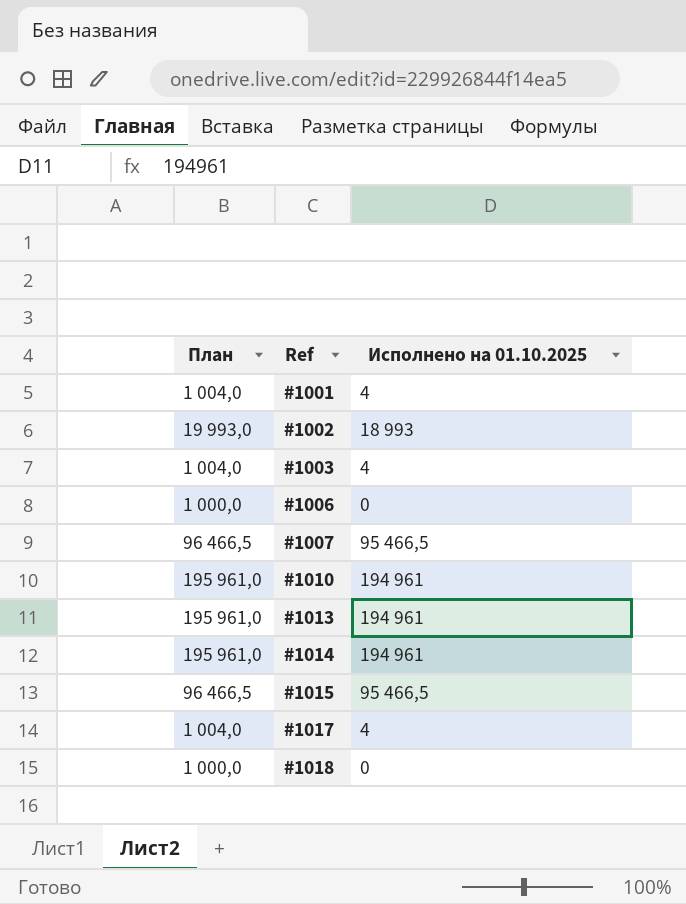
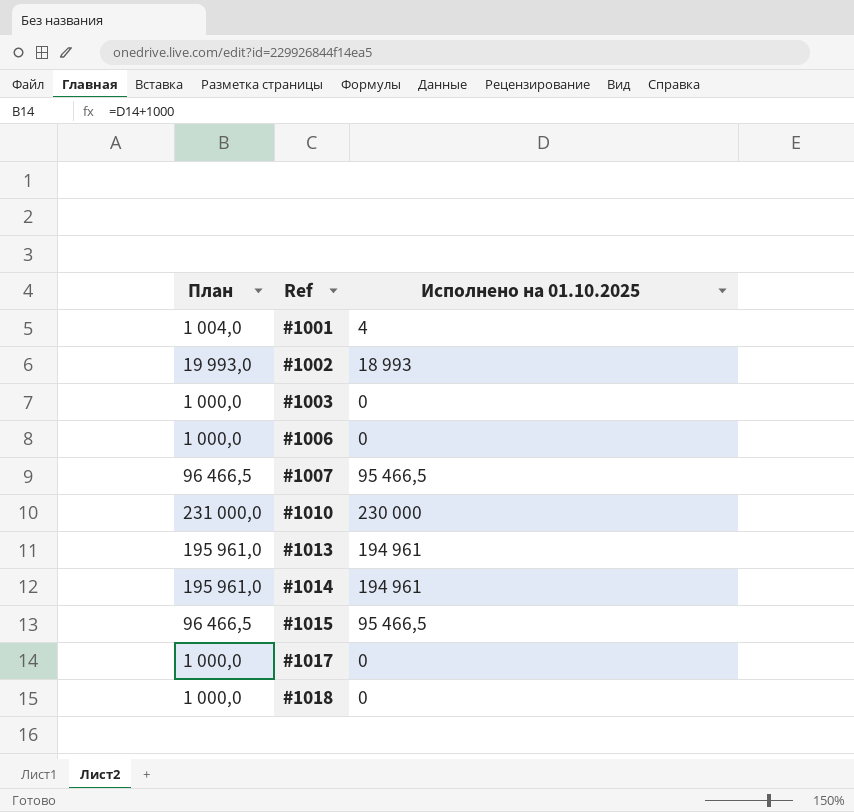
#1003 | План: 1 004,0 -> 1 000,0
#1003 | Исполнено на 01.10.2025: 4 -> 0
#1010 | План: 195 961,0 -> 231 000,0
#1010 | Исполнено на 01.10.2025: 194 961 -> 230 000
#1017 | План: 1 004,0 -> 1 000,0
#1017 | Исполнено на 01.10.2025: 4 -> 0

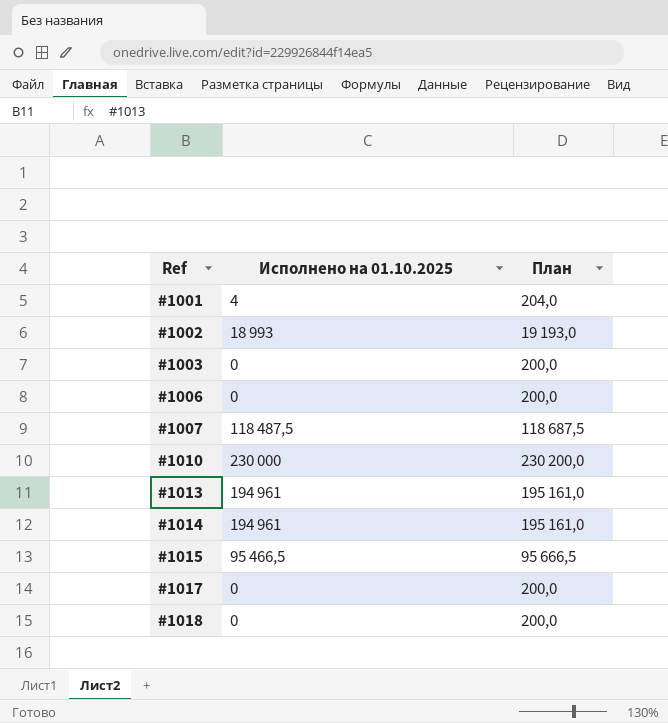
column План | formula: [Исполнено на 01.10.2025] + 1000 -> [Исполнено на 01.10.2025] + 200
column План | position: 1 -> 3
#1007 | Исполнено на 01.10.2025: 95 466,5 -> 118 487,5

